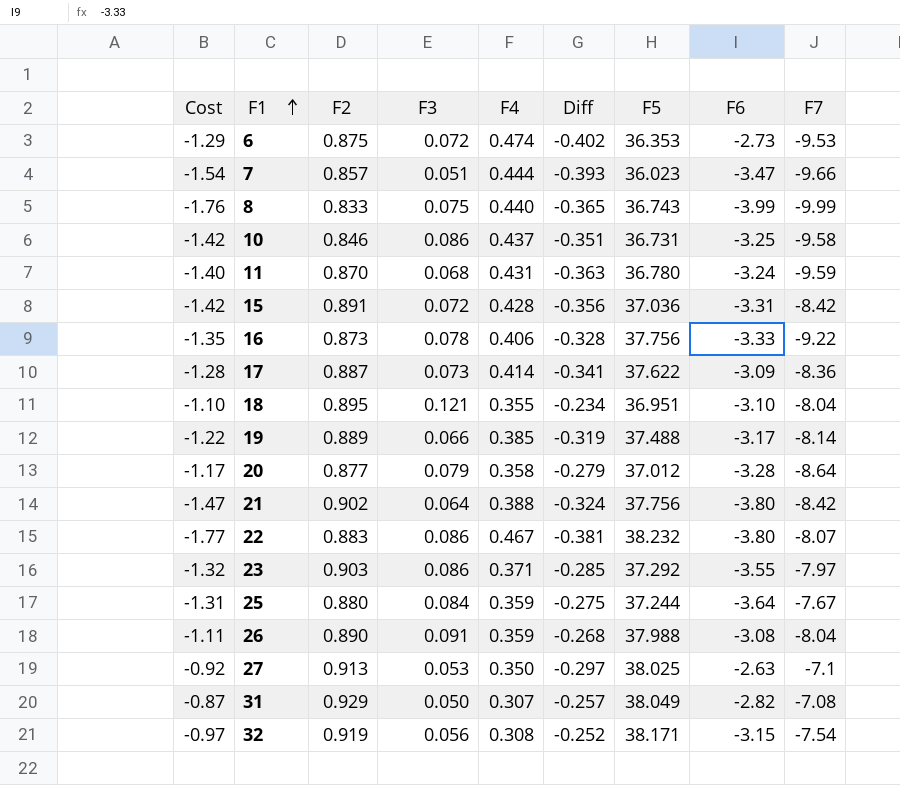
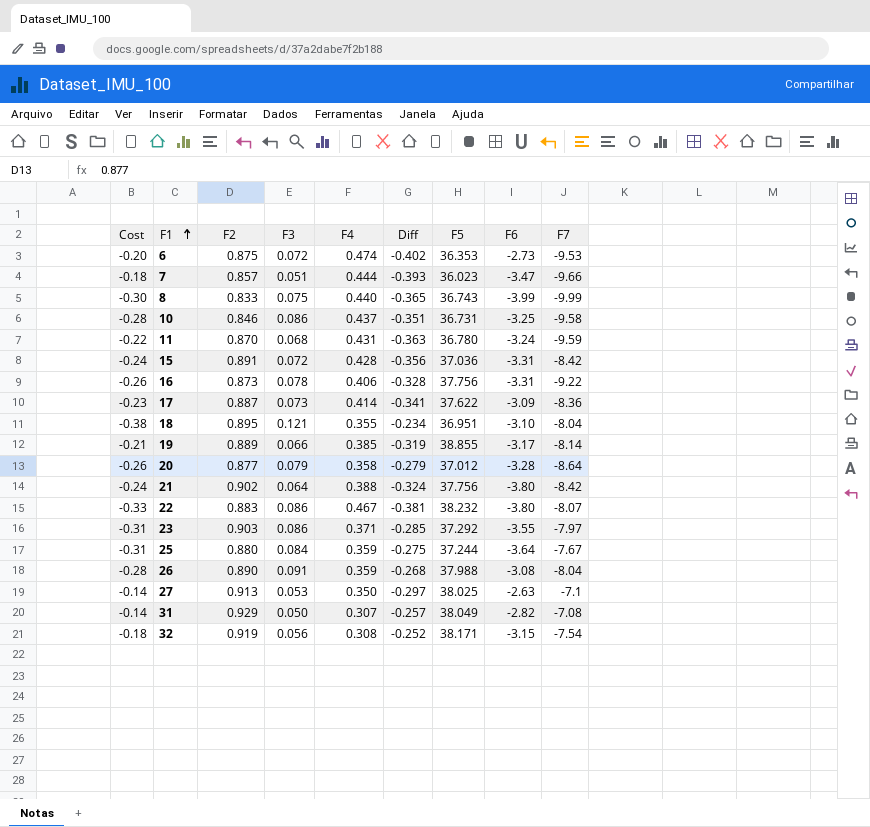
column Cost | formula: [F4] * [F6] -> [F3] * [F6]
16 | F6: -3.33 -> -3.31
19 | F5: 37.488 -> 38.855

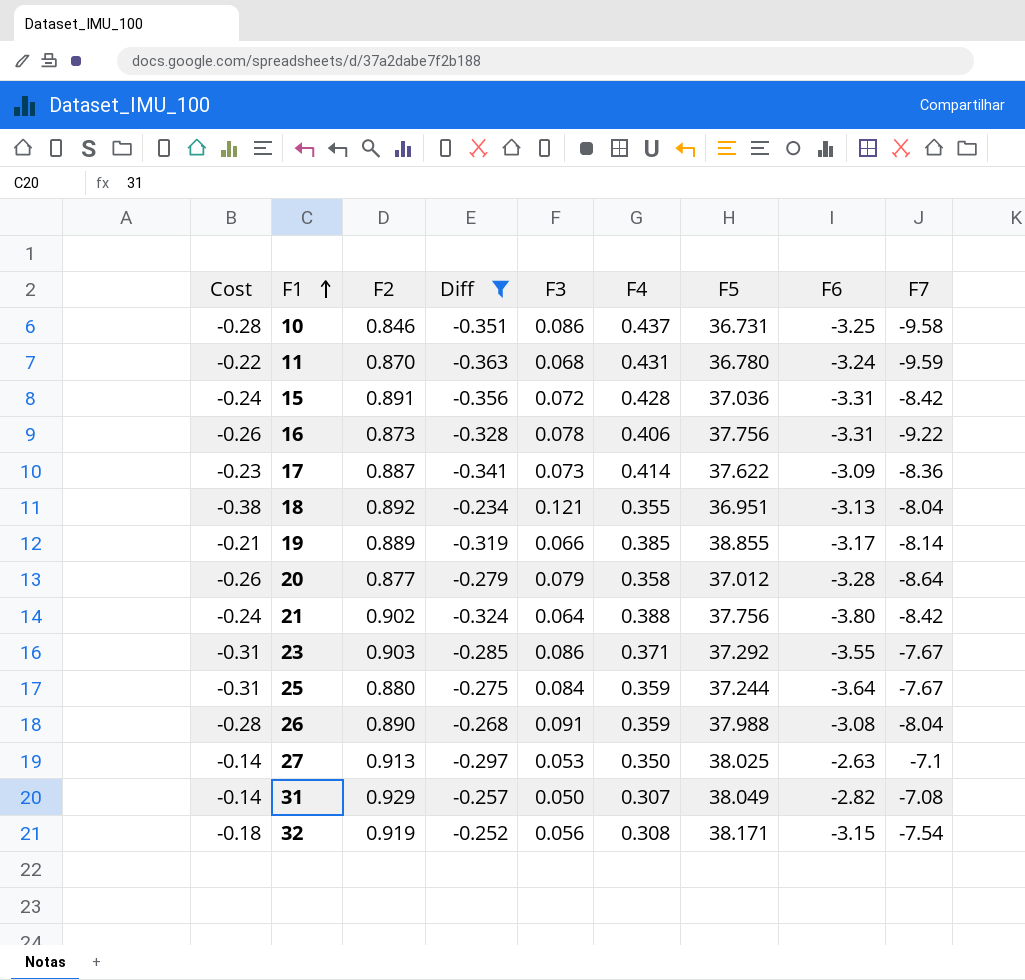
filter: none -> Diff >= -0.363
column Diff | position: 6 -> 4
18 | F2: 0.895 -> 0.892
18 | F6: -3.10 -> -3.13
23 | F7: -7.97 -> -7.67

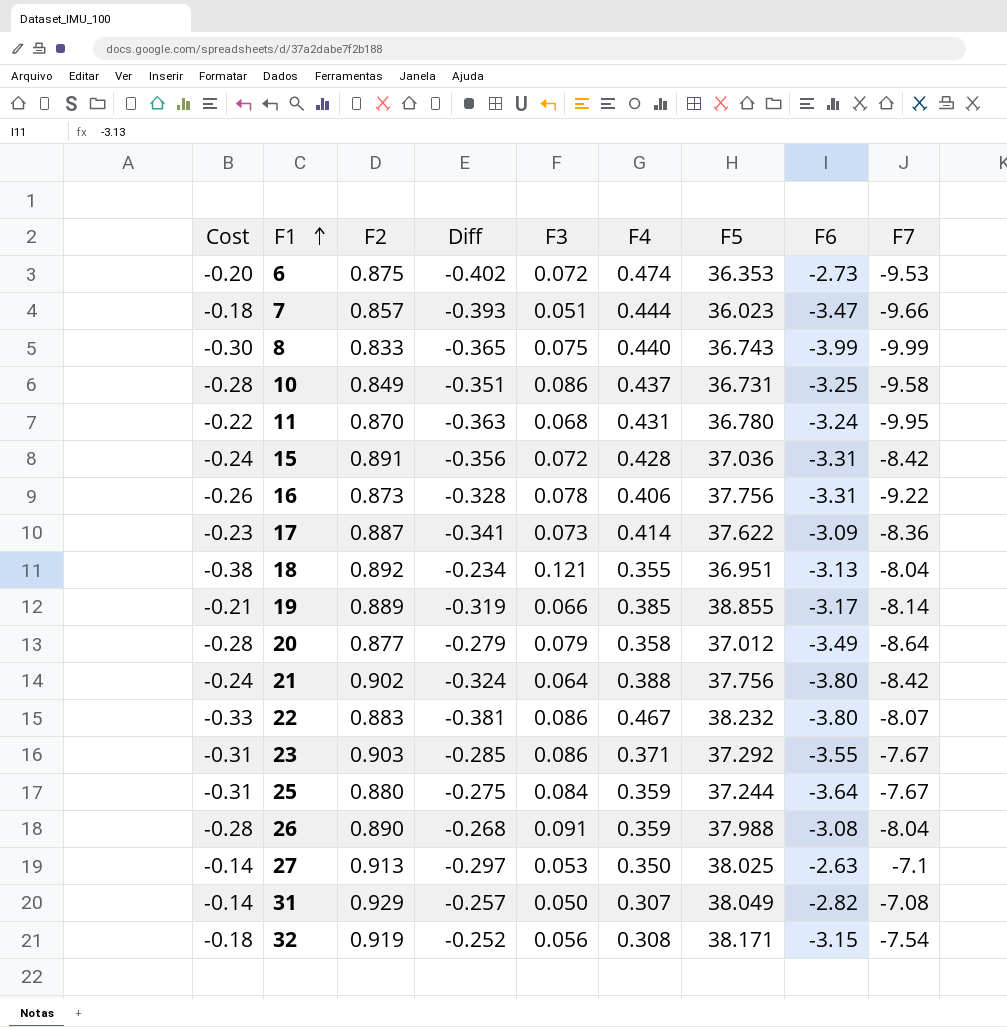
filter: Diff >= -0.363 -> none
10 | F2: 0.846 -> 0.849
11 | F7: -9.59 -> -9.95
20 | Cost: -0.26 -> -0.28
20 | F6: -3.28 -> -3.49

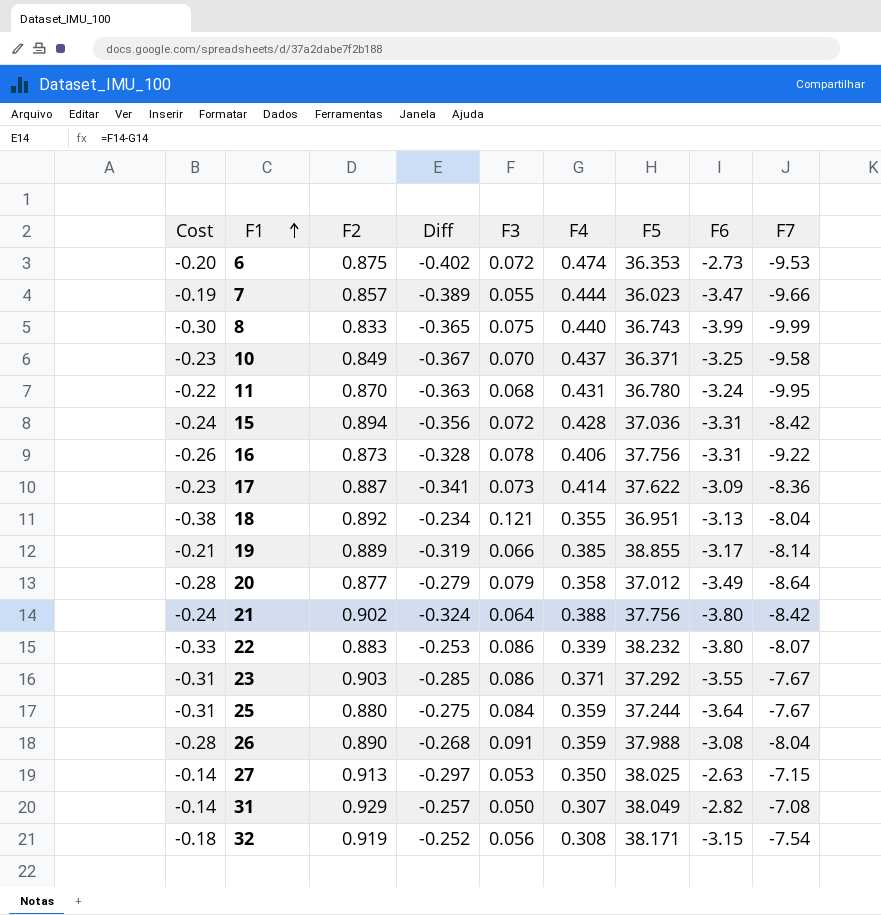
7 | Cost: -0.18 -> -0.19
7 | Diff: -0.393 -> -0.389
7 | F3: 0.051 -> 0.055
10 | Cost: -0.28 -> -0.23
10 | Diff: -0.351 -> -0.367
10 | F3: 0.086 -> 0.070
10 | F5: 36.731 -> 36.371
15 | F2: 0.891 -> 0.894
22 | Diff: -0.381 -> -0.253
22 | F4: 0.467 -> 0.339
27 | F7: -7.1 -> -7.15

